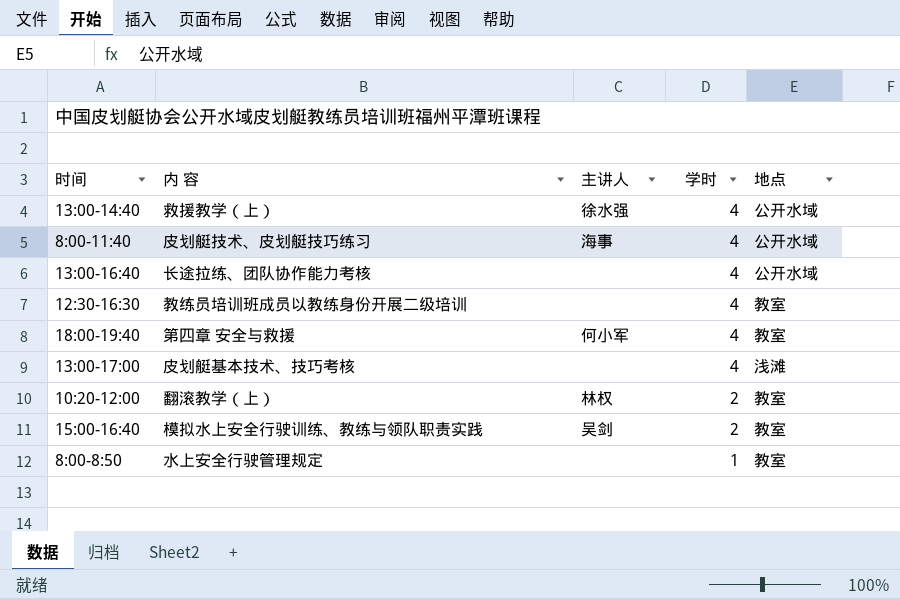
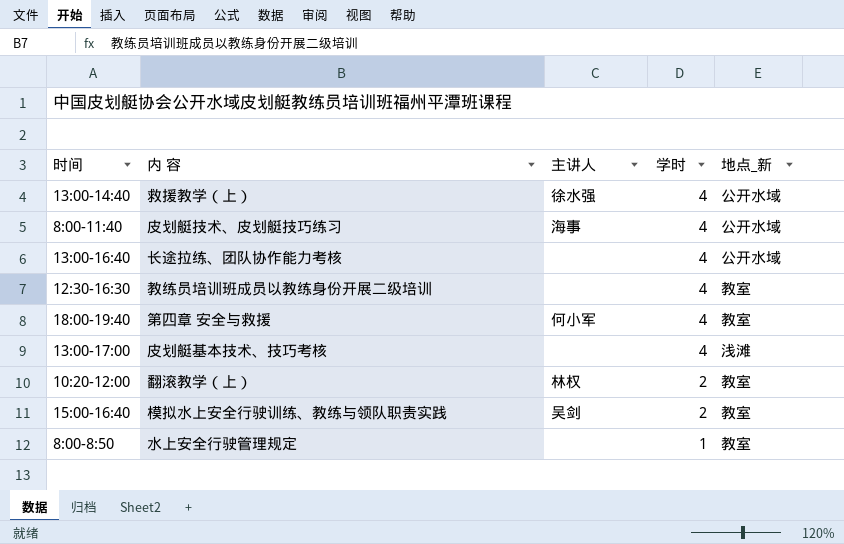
column name: 地点 -> 地点_新

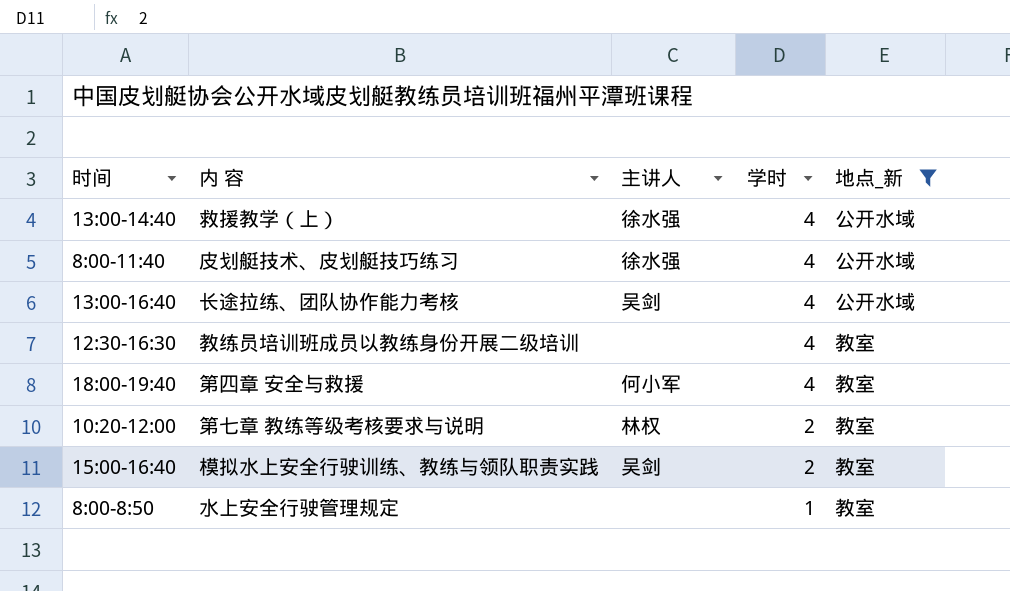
filter: none -> 地点_新 != 浅滩
8:00-11:40 | 主讲人: 海事 -> 徐水强
13:00-16:40 | 主讲人: none -> 吴剑
10:20-12:00 | 内 容: 翻滚教学（上） -> 第七章 教练等级考核要求与说明

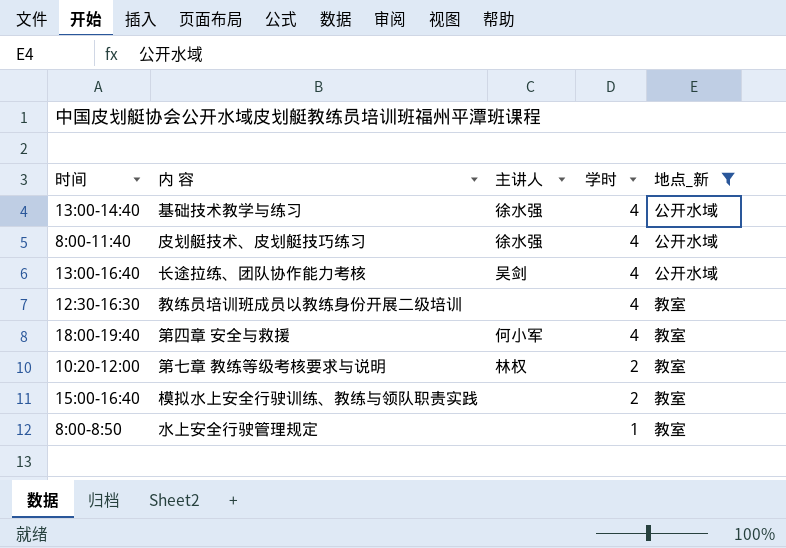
13:00-14:40 | 内 容: 救援教学（上） -> 基础技术教学与练习
15:00-16:40 | 主讲人: 吴剑 -> none

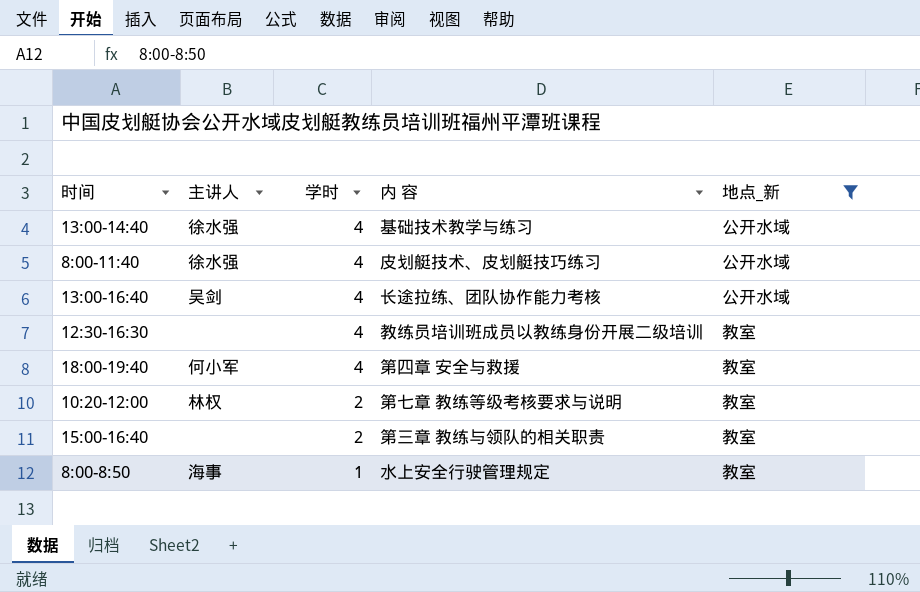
column 内 容 | position: 2 -> 4
15:00-16:40 | 内 容: 模拟水上安全行驶训练、教练与领队职责实践 -> 第三章 教练与领队的相关职责
8:00-8:50 | 主讲人: none -> 海事

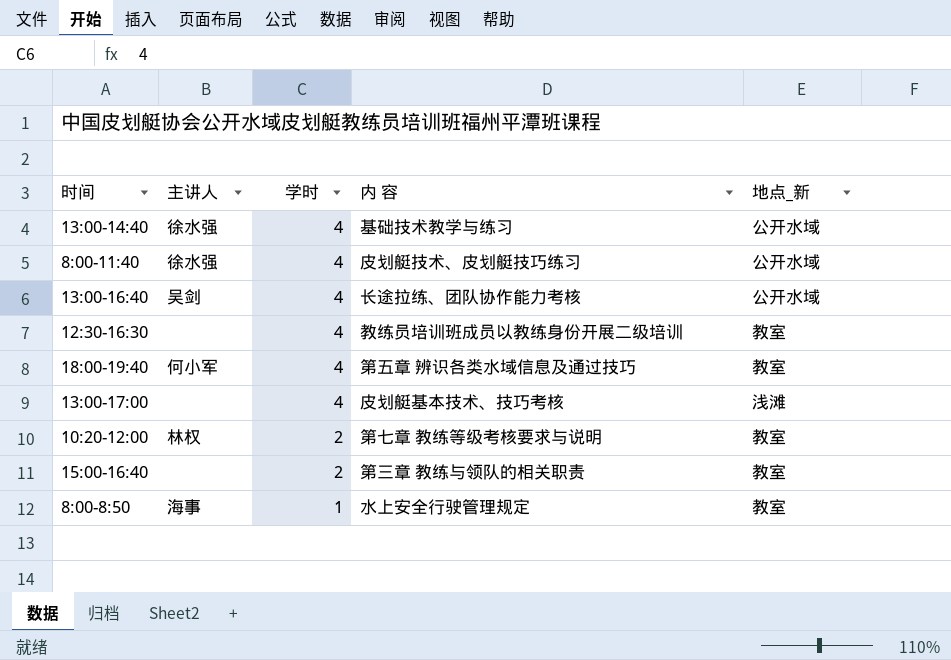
filter: 地点_新 != 浅滩 -> none
18:00-19:40 | 内 容: 第四章 安全与救援 -> 第五章 辨识各类水域信息及通过技巧

